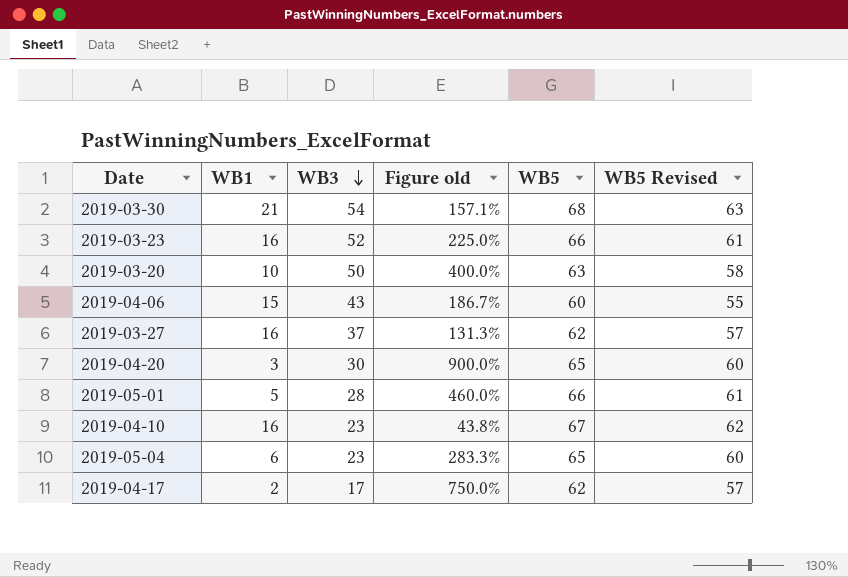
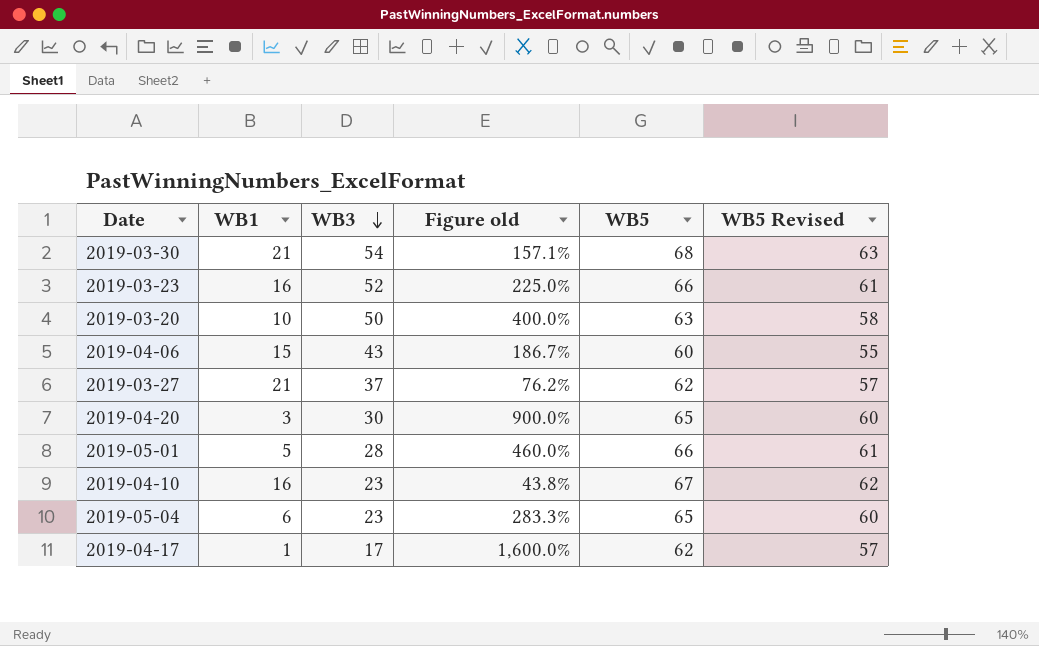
2019-03-27 | WB1: 16 -> 21
2019-03-27 | Figure old: 131.3% -> 76.2%
2019-04-17 | WB1: 2 -> 1
2019-04-17 | Figure old: 750.0% -> 1,600.0%

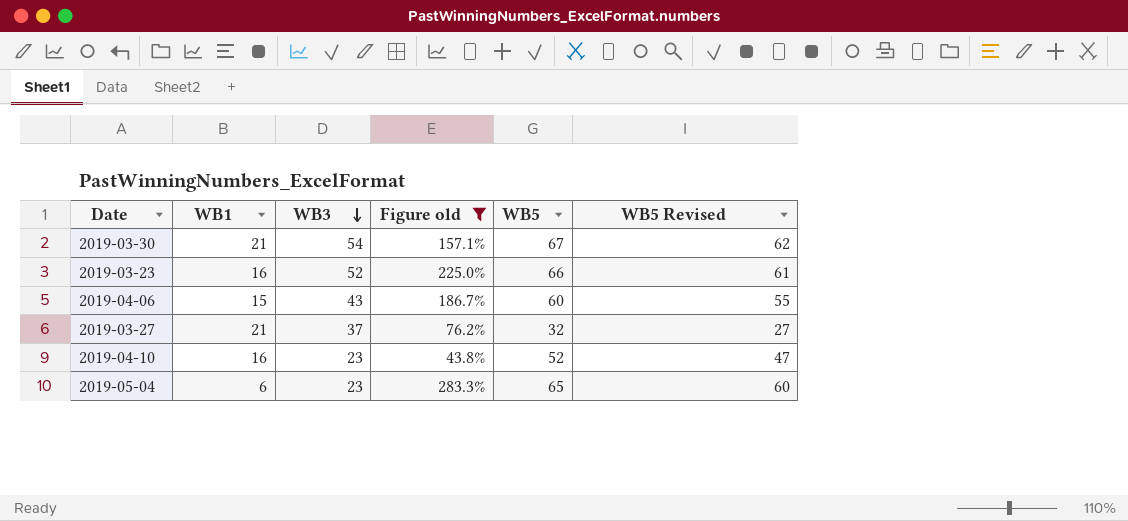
filter: none -> Figure old <= 283.3%
2019-03-30 | WB5: 68 -> 67
2019-03-30 | WB5 Revised: 63 -> 62
2019-03-27 | WB5: 62 -> 32
2019-03-27 | WB5 Revised: 57 -> 27
2019-04-10 | WB5: 67 -> 52
2019-04-10 | WB5 Revised: 62 -> 47

